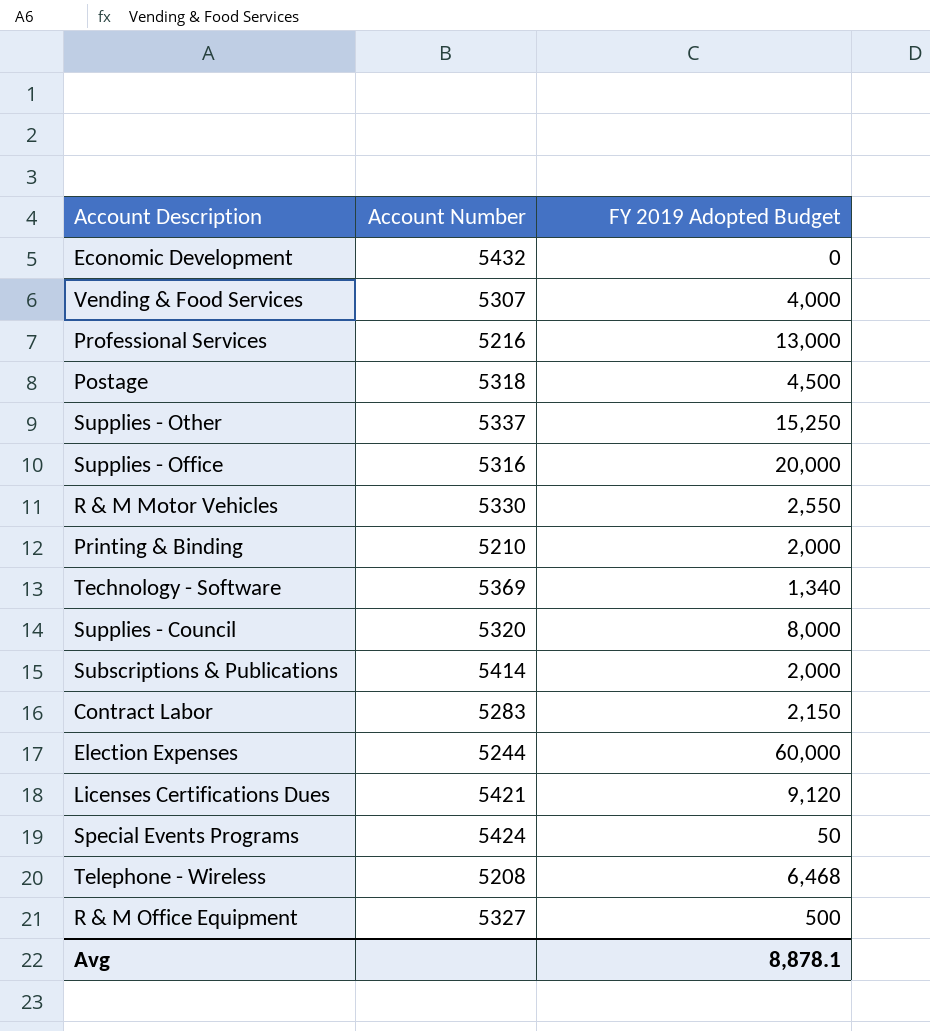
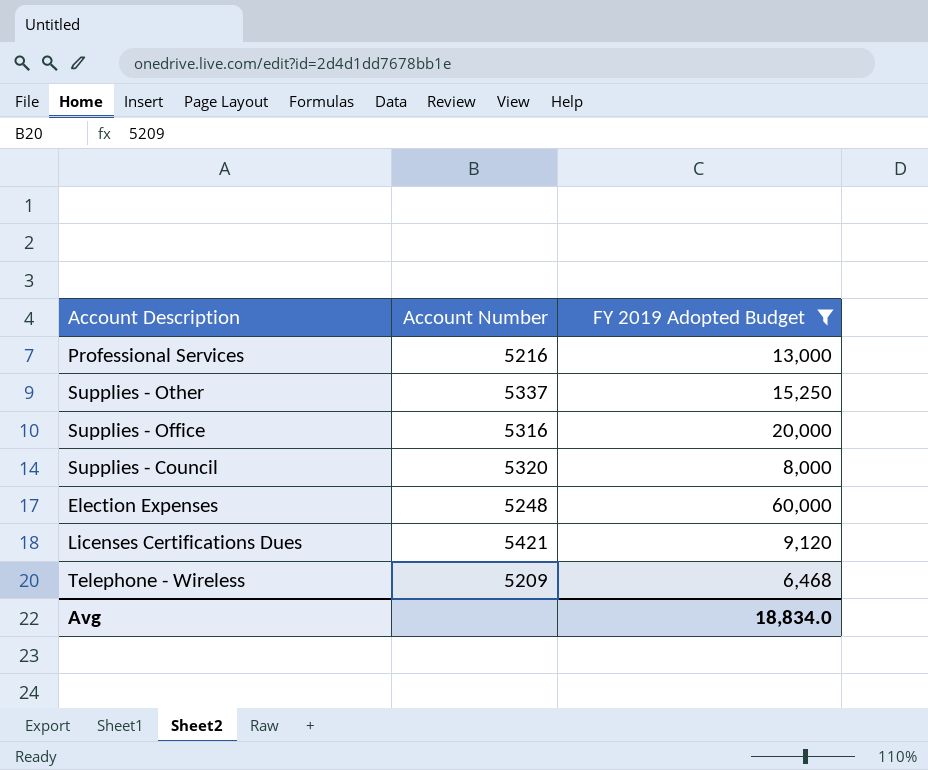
filter: none -> FY 2019 Adopted Budget >= 6,468
Election Expenses | Account Number: 5244 -> 5248
Telephone - Wireless | Account Number: 5208 -> 5209
Avg | FY 2019 Adopted Budget: 8,878.1 -> 18,834.0

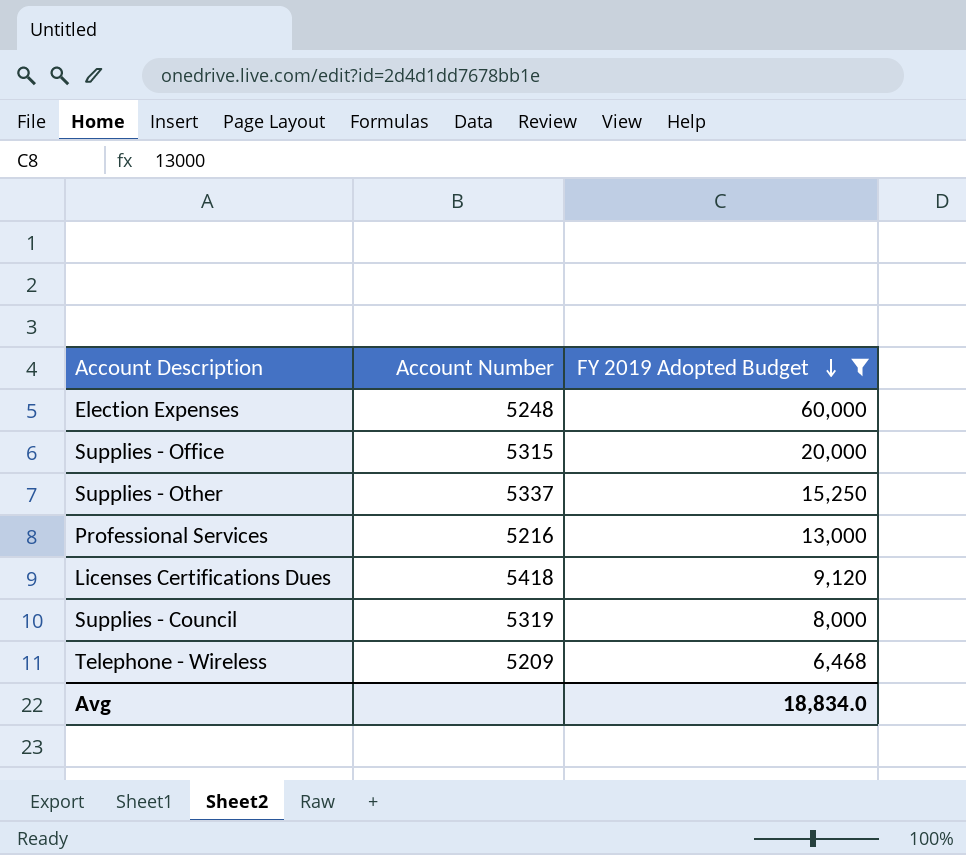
row order: none -> FY 2019 Adopted Budget descending
Supplies - Office | Account Number: 5316 -> 5315
Licenses Certifications Dues | Account Number: 5421 -> 5418
Supplies - Council | Account Number: 5320 -> 5319

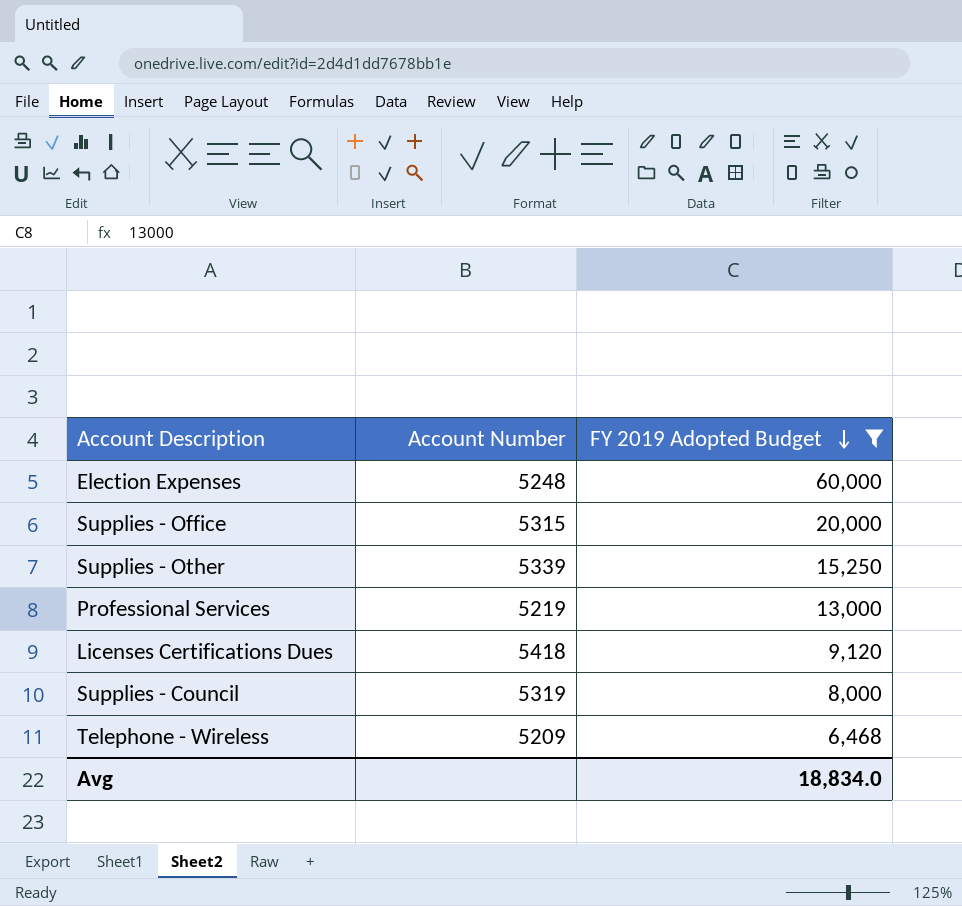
Supplies - Other | Account Number: 5337 -> 5339
Professional Services | Account Number: 5216 -> 5219

